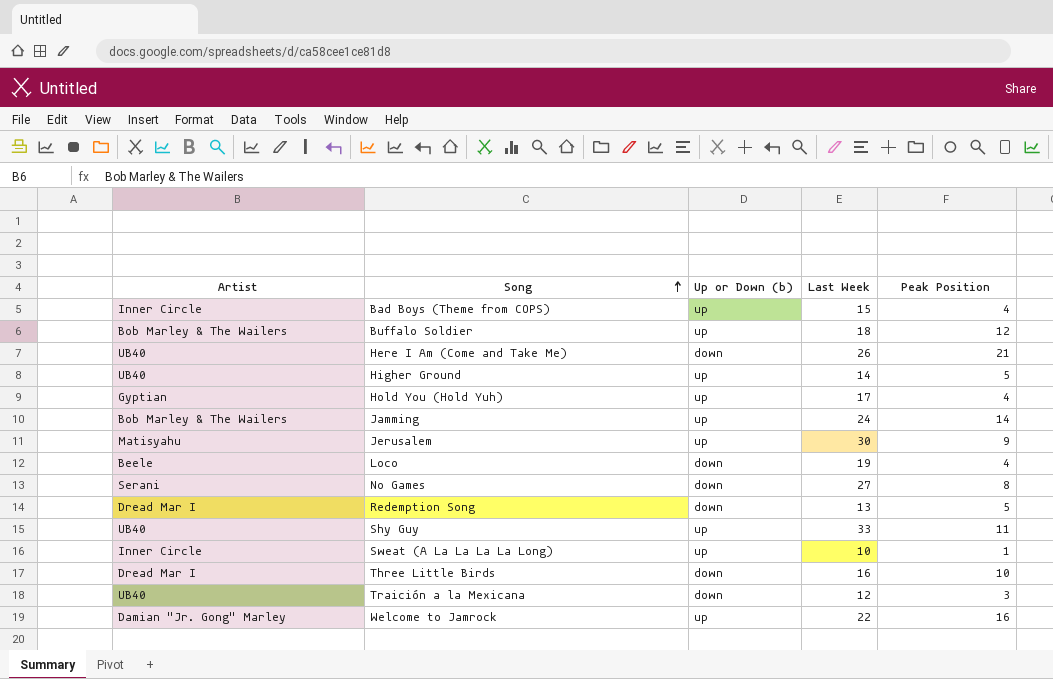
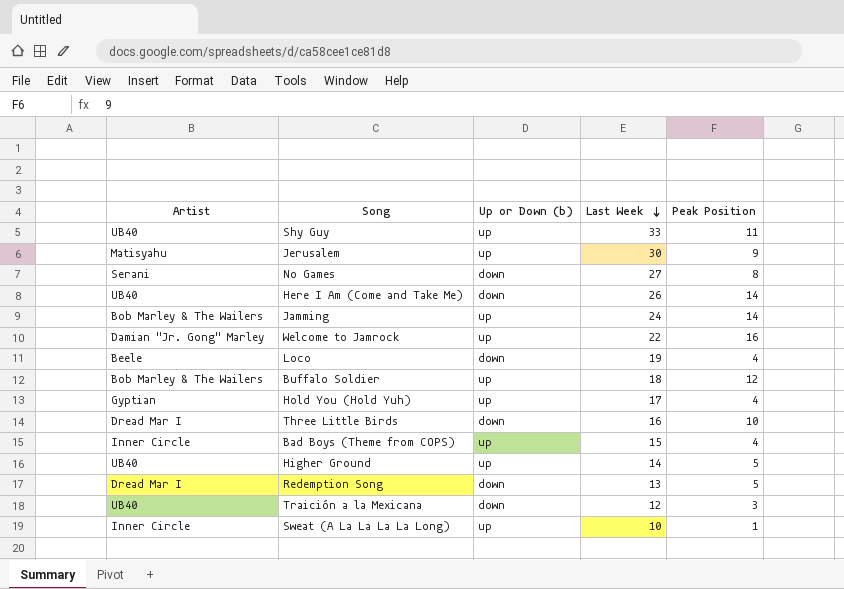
row order: Song ascending -> Last Week descending
Here I Am (Come and Take Me) | Peak Position: 21 -> 14

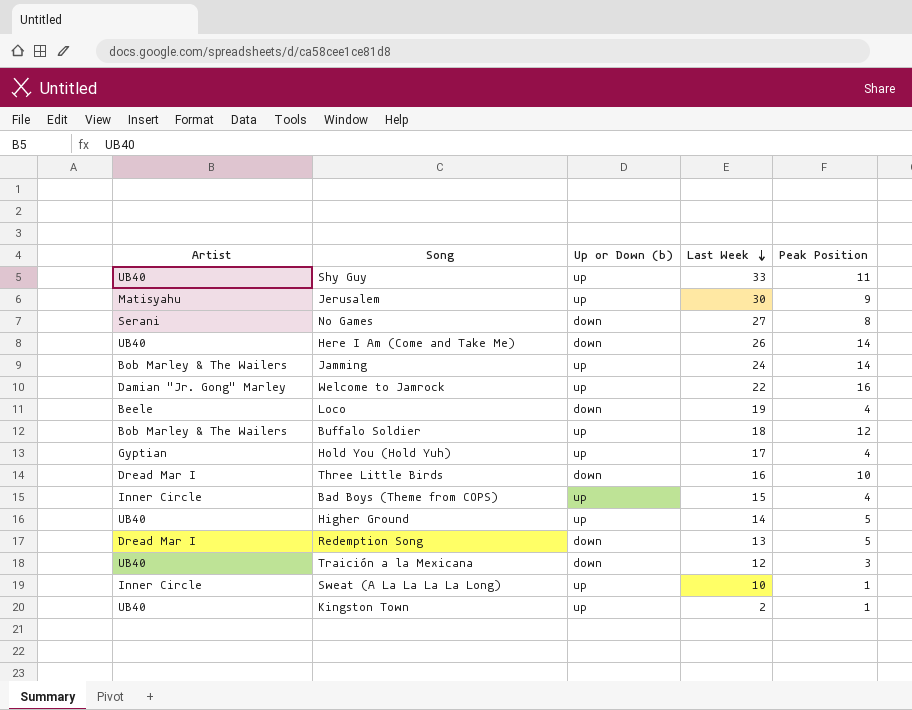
row Kingston Town: none -> UB40 | up | 2 | 1

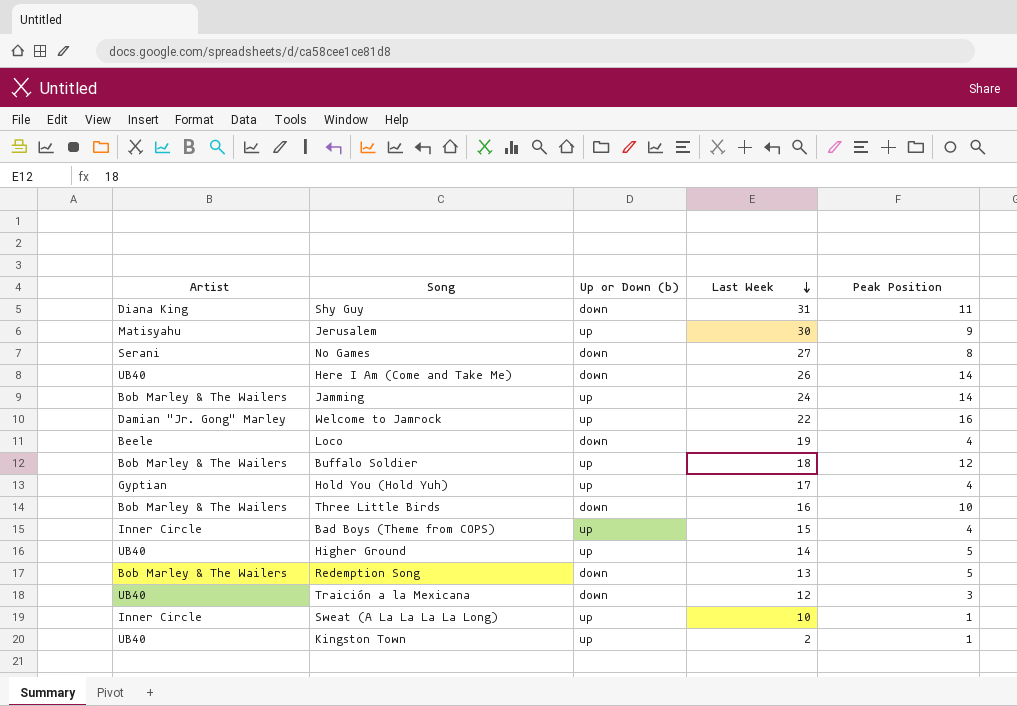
Shy Guy | Artist: UB40 -> Diana King
Shy Guy | Up or Down (b): up -> down
Shy Guy | Last Week: 33 -> 31
Three Little Birds | Artist: Dread Mar I -> Bob Marley & The Wailers
Redemption Song | Artist: Dread Mar I -> Bob Marley & The Wailers

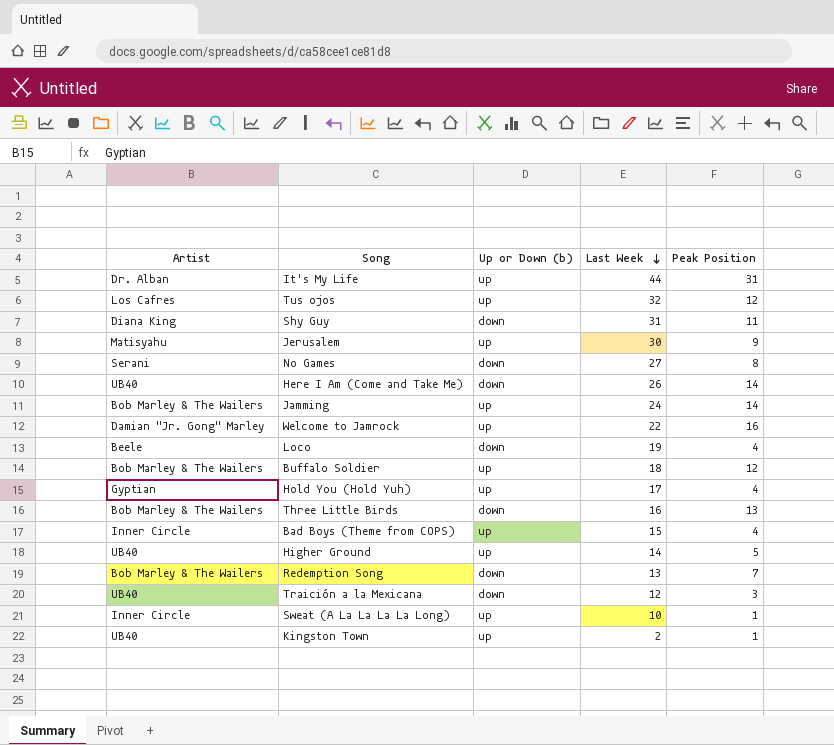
row It's My Life: none -> Dr. Alban | up | 44 | 31
row Tus ojos: none -> Los Cafres | up | 32 | 12
Three Little Birds | Peak Position: 10 -> 13
Redemption Song | Peak Position: 5 -> 7

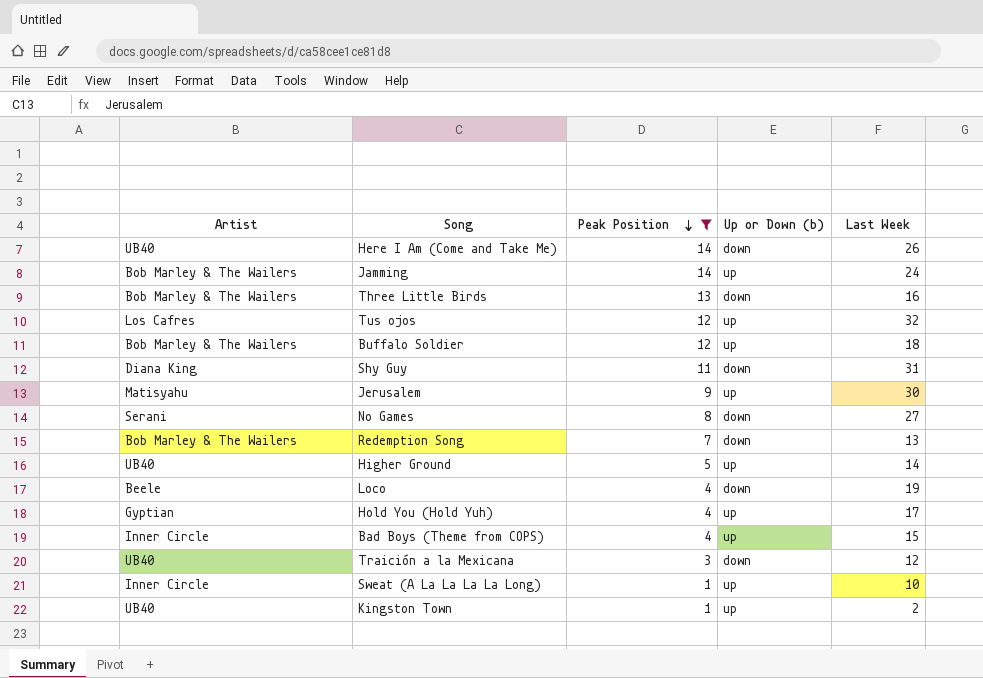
filter: none -> Peak Position <= 14
row order: Last Week descending -> Peak Position descending
column Peak Position | position: 5 -> 3

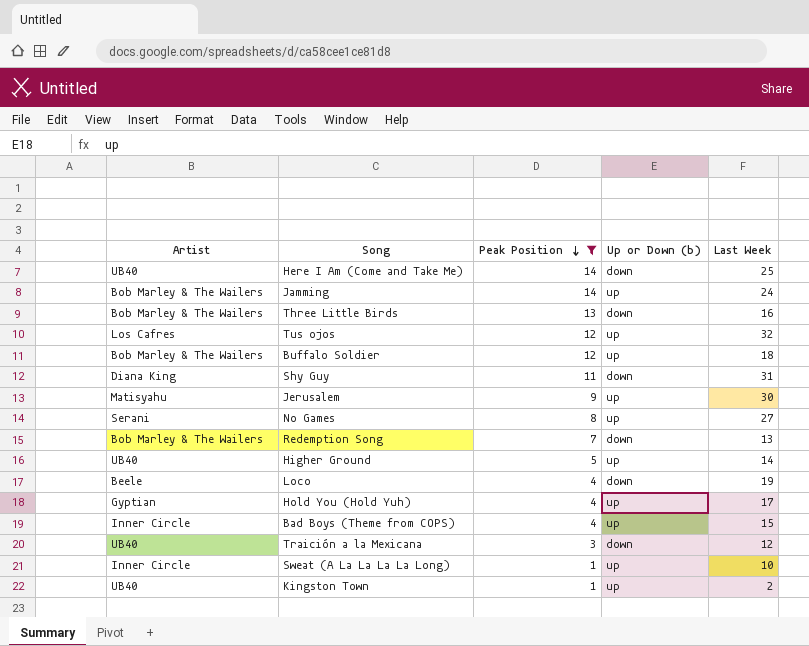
Here I Am (Come and Take Me) | Last Week: 26 -> 25
No Games | Up or Down (b): down -> up

